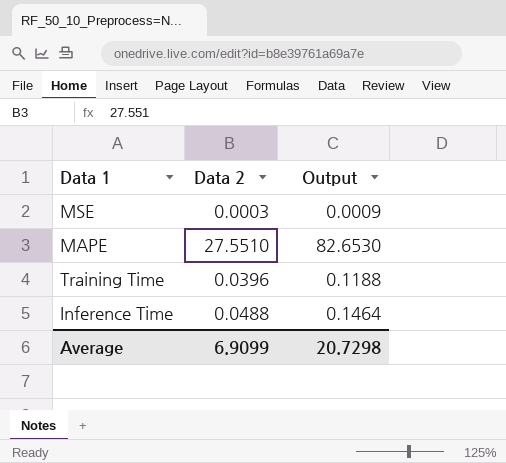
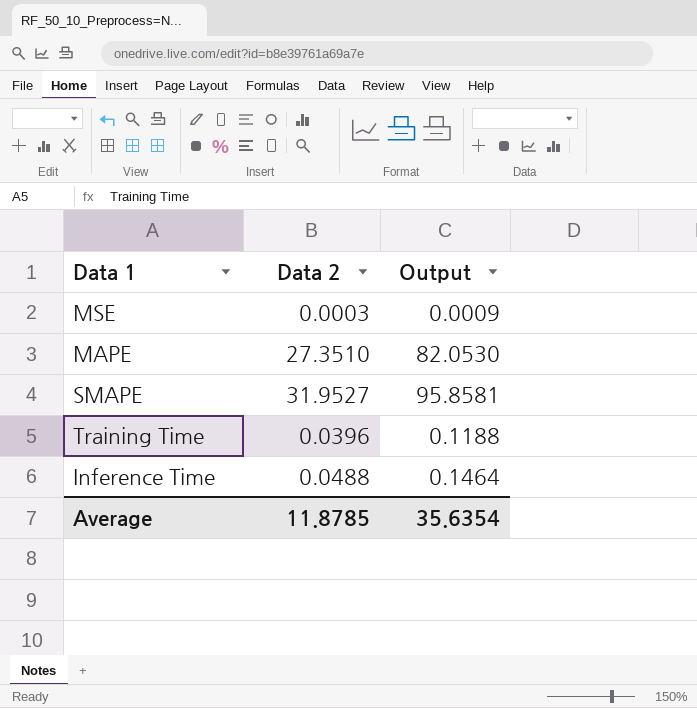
MAPE | Data 2: 27.5510 -> 27.3510
MAPE | Output: 82.6530 -> 82.0530
row SMAPE: none -> 31.9527 | 95.8581
Average | Data 2: 6.9099 -> 11.8785
Average | Output: 20.7298 -> 35.6354

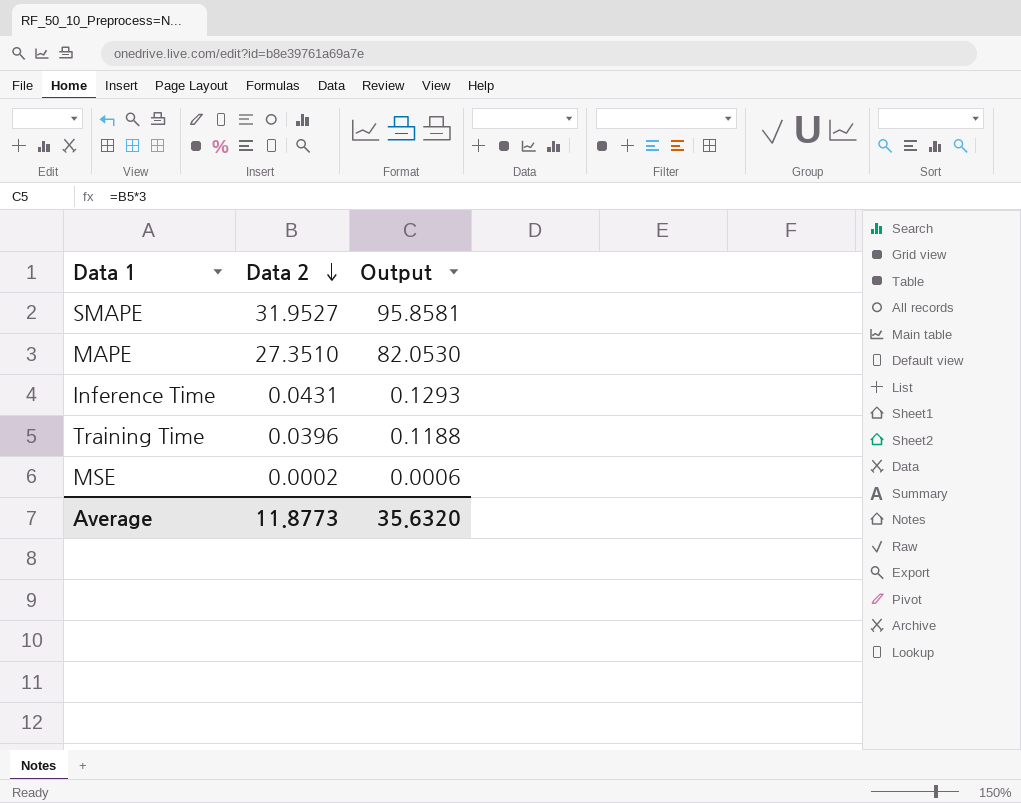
row order: none -> Data 2 descending
Inference Time | Data 2: 0.0488 -> 0.0431
Inference Time | Output: 0.1464 -> 0.1293
MSE | Data 2: 0.0003 -> 0.0002
MSE | Output: 0.0009 -> 0.0006
Average | Data 2: 11.8785 -> 11.8773
Average | Output: 35.6354 -> 35.6320

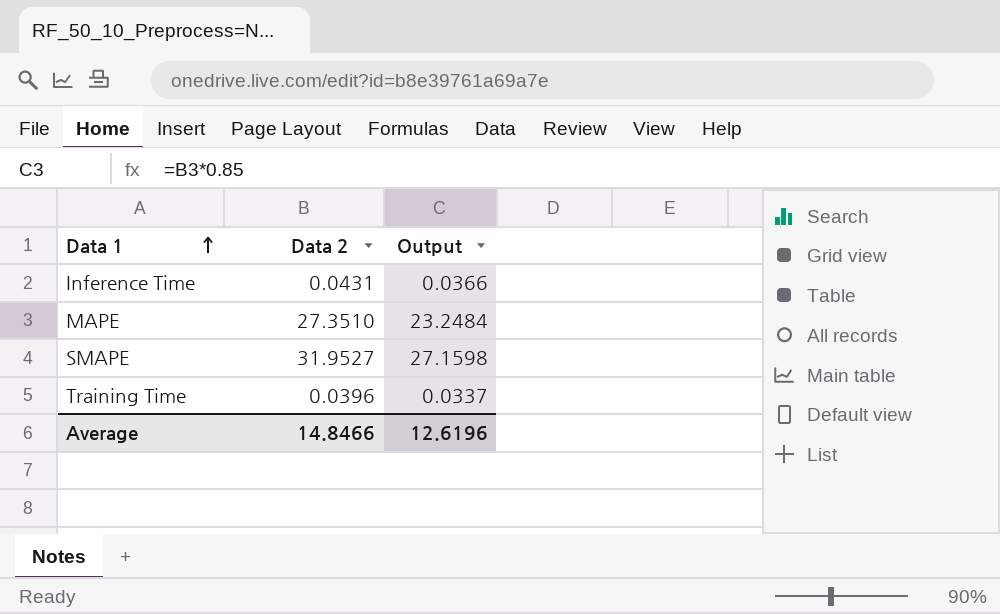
row order: Data 2 descending -> Data 1 ascending
column Output | formula: [Data 2] * 3 -> [Data 2] * 0.85
row MSE: 0.0002 | 0.0006 -> none
Average | Data 2: 11.8773 -> 14.8466
Average | Output: 35.6320 -> 12.6196

